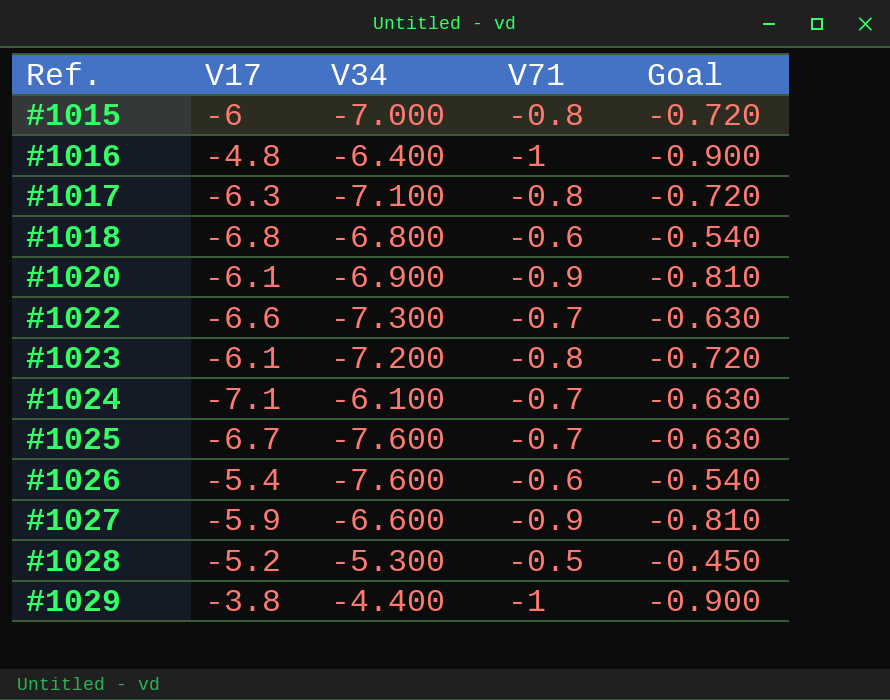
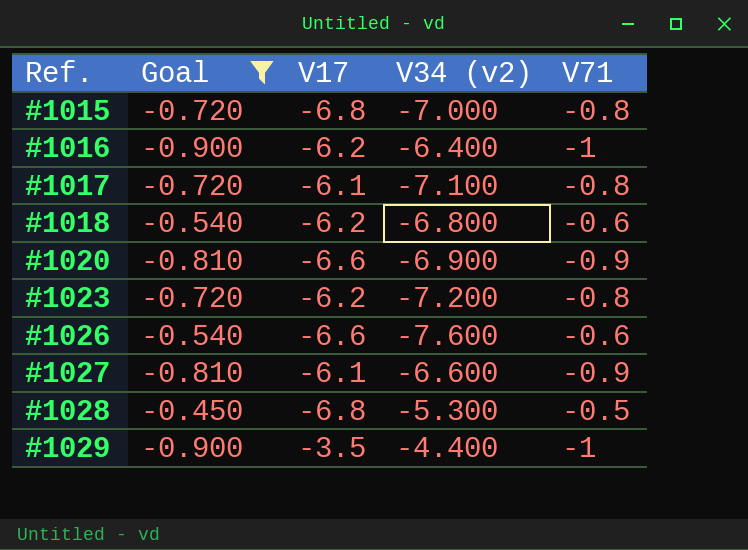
filter: none -> Goal != -0.630
column Goal | position: 5 -> 2
column name: V34 -> V34 (v2)
#1015 | V17: -6 -> -6.8
#1016 | V17: -4.8 -> -6.2
#1017 | V17: -6.3 -> -6.1
#1018 | V17: -6.8 -> -6.2
#1020 | V17: -6.1 -> -6.6
#1023 | V17: -6.1 -> -6.2
#1026 | V17: -5.4 -> -6.6
#1027 | V17: -5.9 -> -6.1
#1028 | V17: -5.2 -> -6.8
#1029 | V17: -3.8 -> -3.5

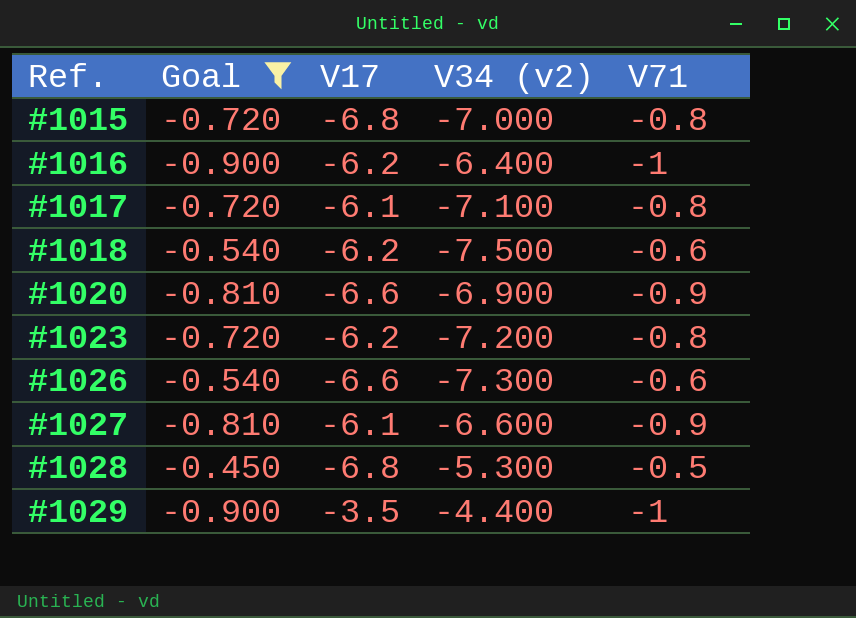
#1018 | V34 (v2): -6.800 -> -7.500
#1026 | V34 (v2): -7.600 -> -7.300

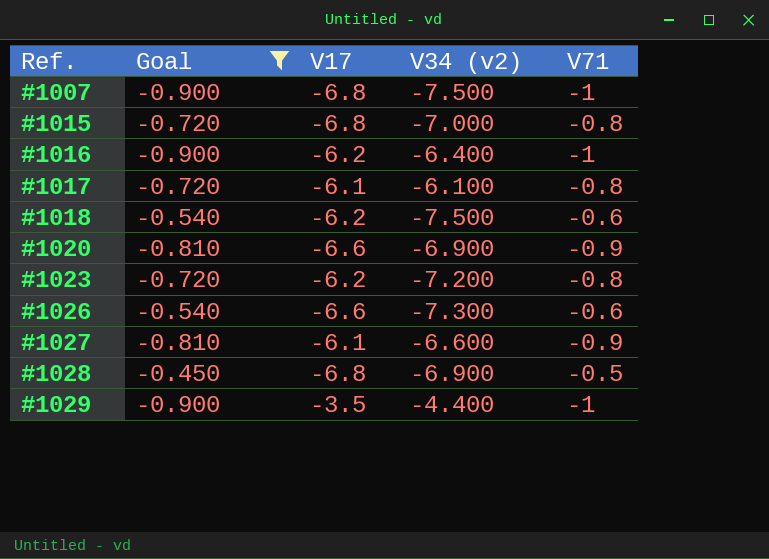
row #1007: none -> -0.900 | -6.8 | -7.500 | -1
#1017 | V34 (v2): -7.100 -> -6.100
#1028 | V34 (v2): -5.300 -> -6.900

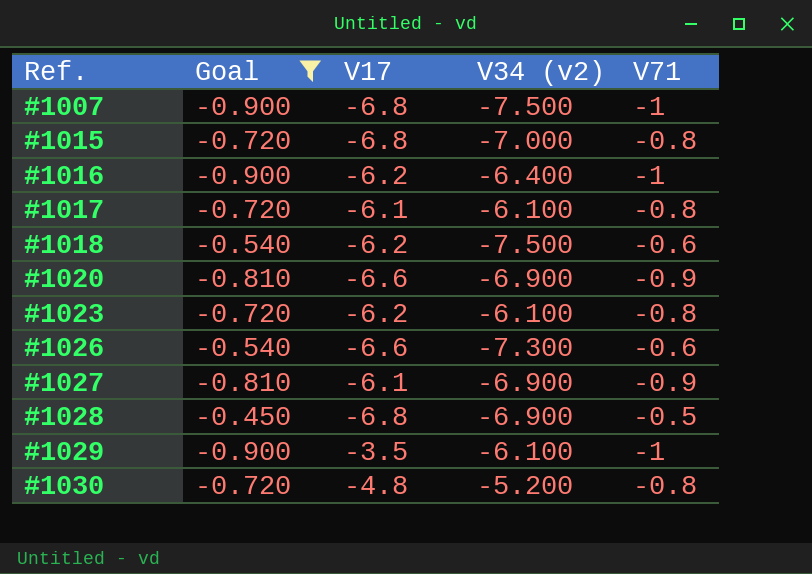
#1023 | V34 (v2): -7.200 -> -6.100
#1027 | V34 (v2): -6.600 -> -6.900
#1029 | V34 (v2): -4.400 -> -6.100
row #1030: none -> -0.720 | -4.8 | -5.200 | -0.8

